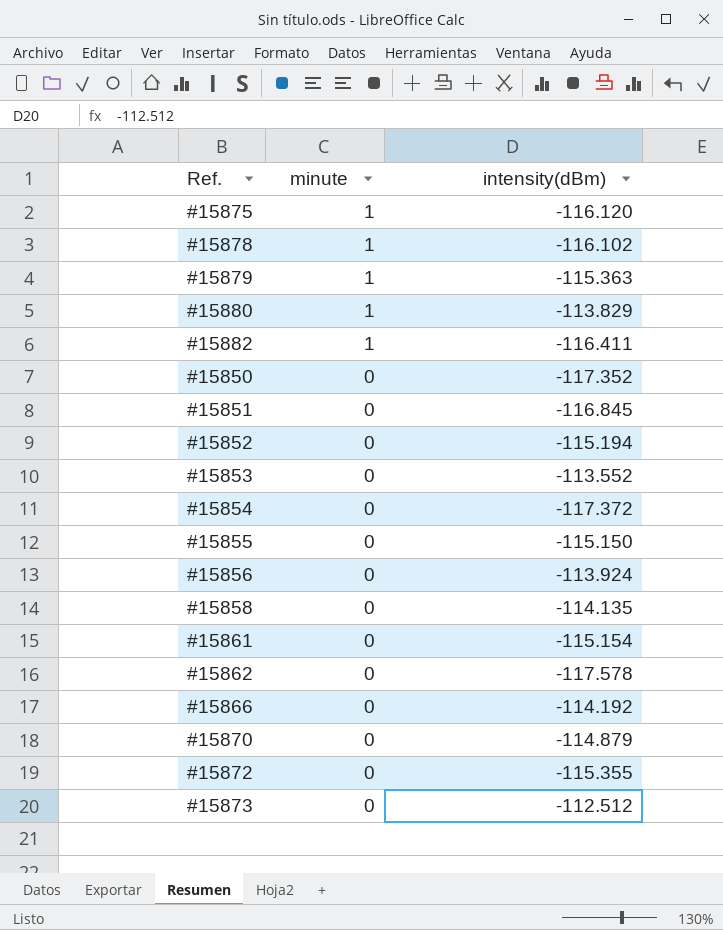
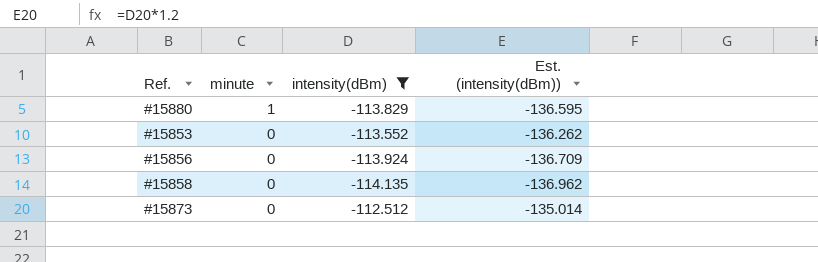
filter: none -> intensity(dBm) >= -114.135
column Est. (intensity(dBm)) | formula: none -> [intensity(dBm)] * 1.2

